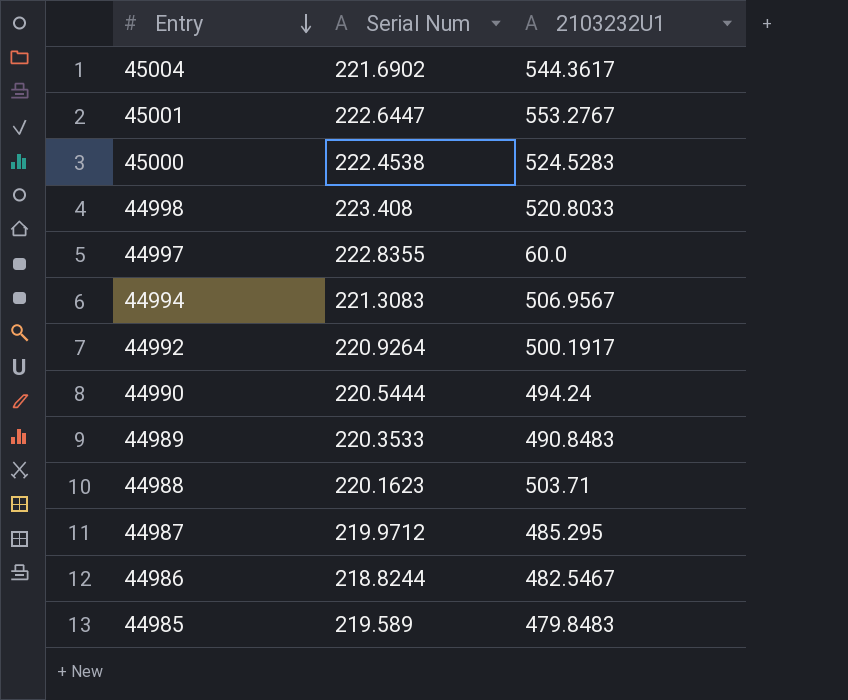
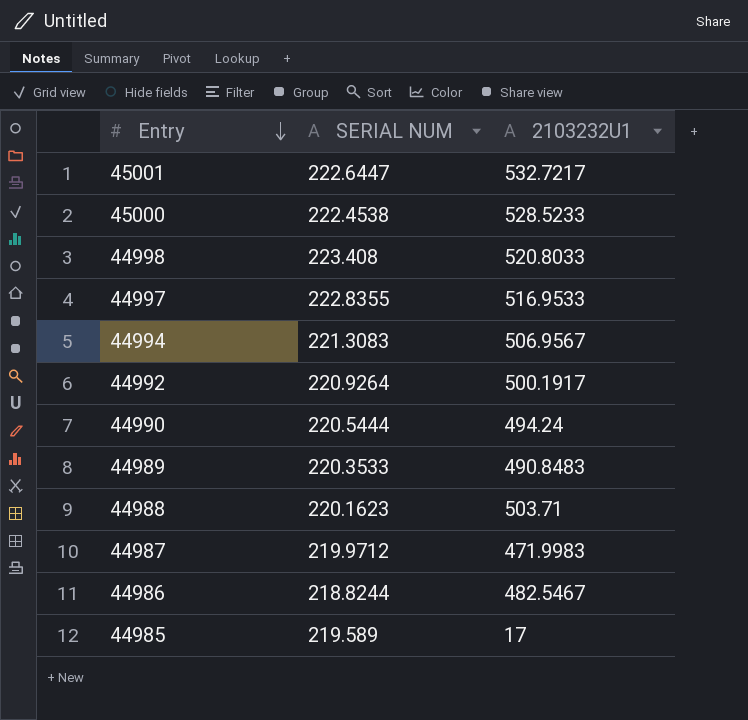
column name: Serial Num -> SERIAL NUM
row 45004: 221.6902 | 544.3617 -> none
45001 | 2103232U1: 553.2767 -> 532.7217
45000 | 2103232U1: 524.5283 -> 528.5233
44997 | 2103232U1: 60.0 -> 516.9533
44987 | 2103232U1: 485.295 -> 471.9983
44985 | 2103232U1: 479.8483 -> 17

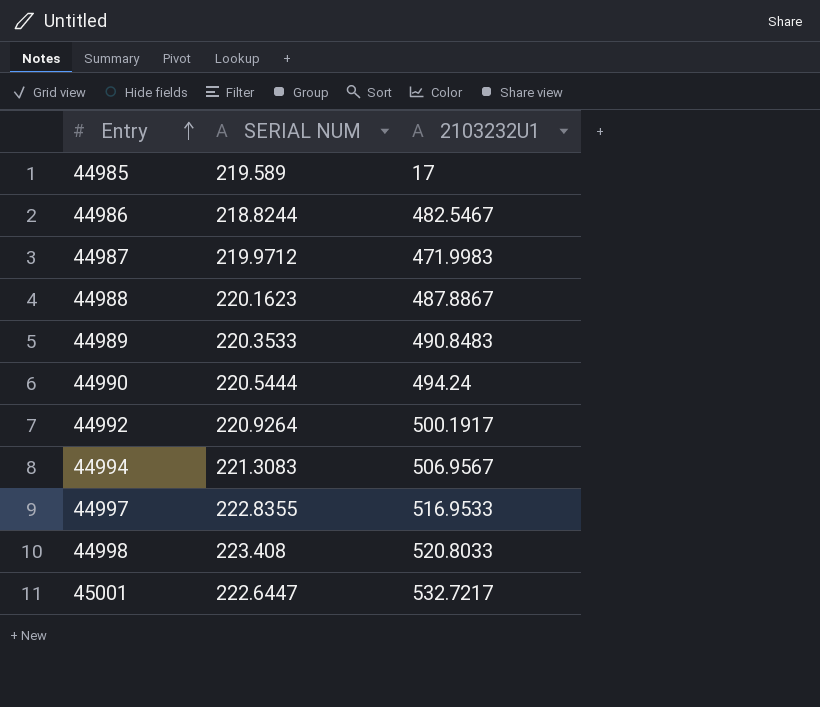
row order: Entry descending -> Entry ascending
row 45000: 222.4538 | 528.5233 -> none
44988 | 2103232U1: 503.71 -> 487.8867

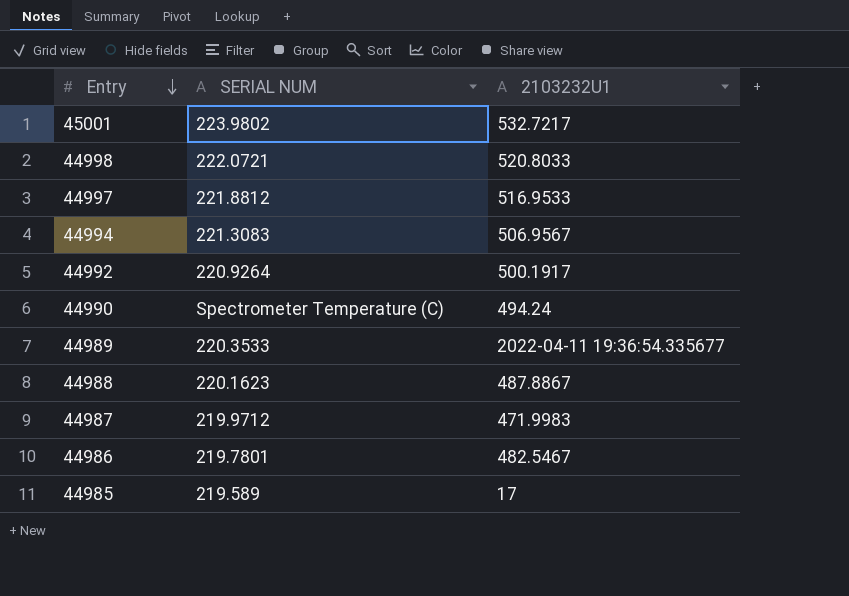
row order: Entry ascending -> Entry descending
45001 | SERIAL NUM: 222.6447 -> 223.9802
44998 | SERIAL NUM: 223.408 -> 222.0721
44997 | SERIAL NUM: 222.8355 -> 221.8812
44990 | SERIAL NUM: 220.5444 -> Spectrometer Temperature (C)
44989 | 2103232U1: 490.8483 -> 2022-04-11 19:36:54.335677
44986 | SERIAL NUM: 218.8244 -> 219.7801

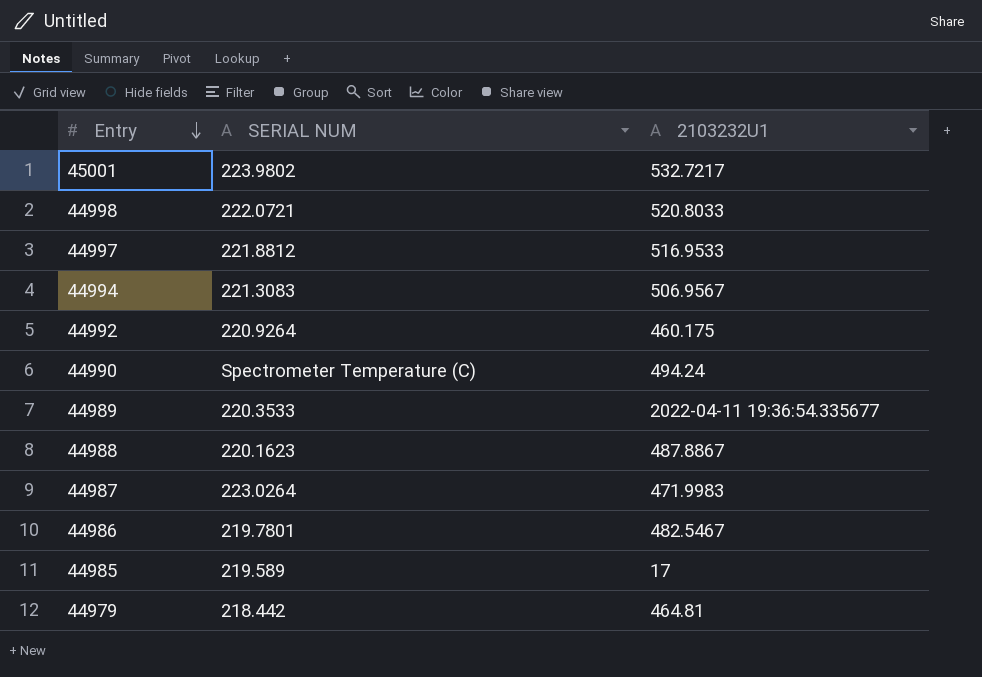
44992 | 2103232U1: 500.1917 -> 460.175
44987 | SERIAL NUM: 219.9712 -> 223.0264
row 44979: none -> 218.442 | 464.81

